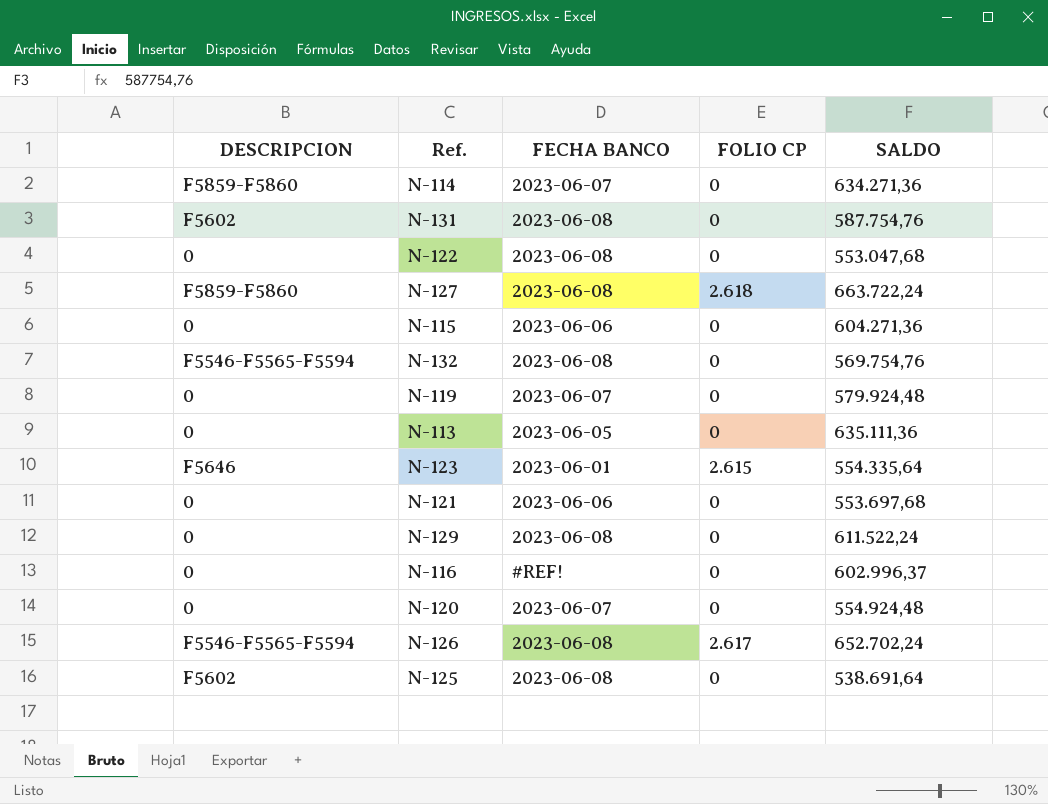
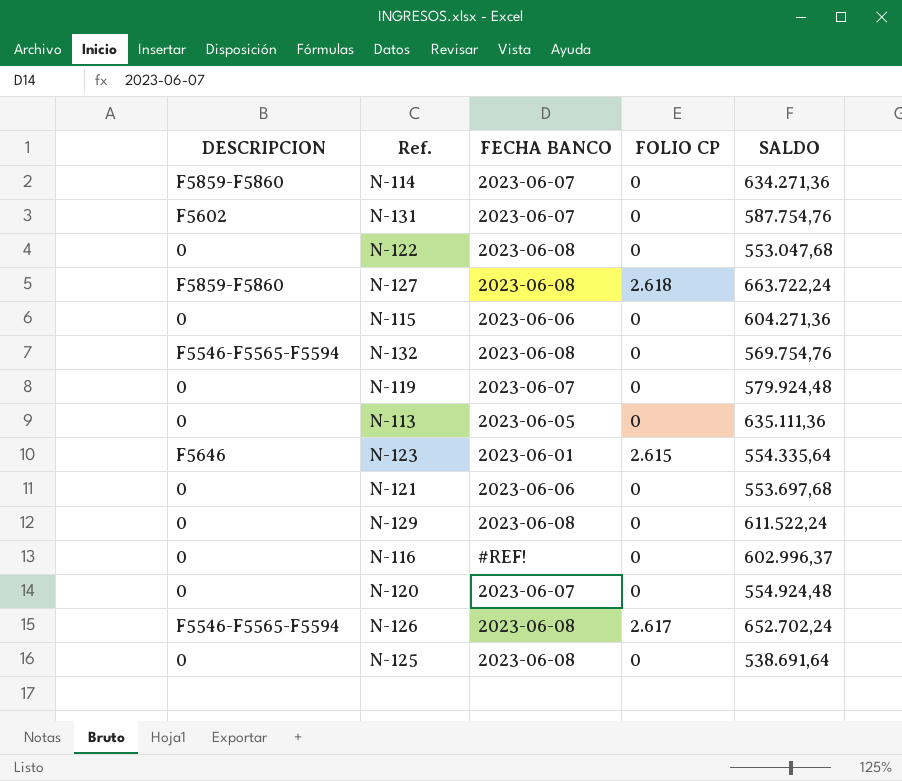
N-131 | FECHA BANCO: 2023-06-08 -> 2023-06-07
N-125 | DESCRIPCION: F5602 -> 0

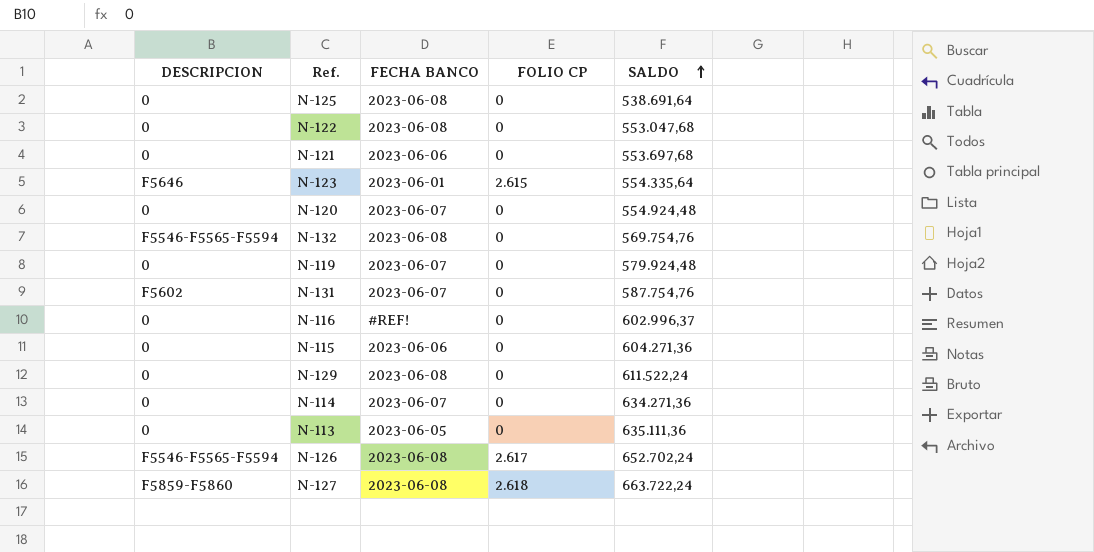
row order: none -> SALDO ascending
N-114 | DESCRIPCION: F5859-F5860 -> 0

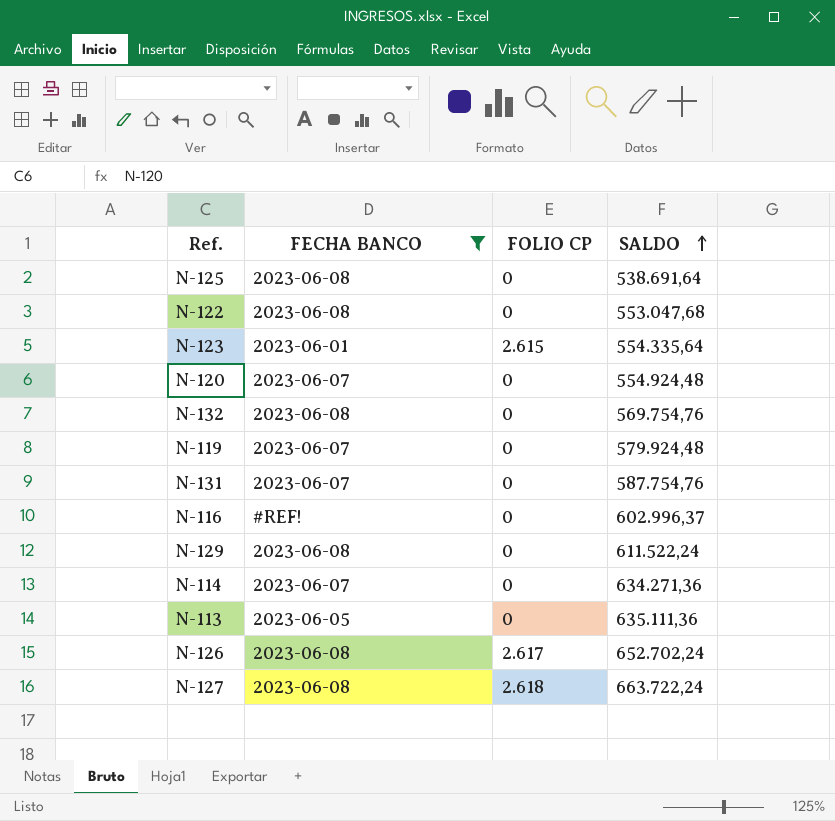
filter: none -> FECHA BANCO != 2023-06-06
column DESCRIPCION | position: 1 -> none

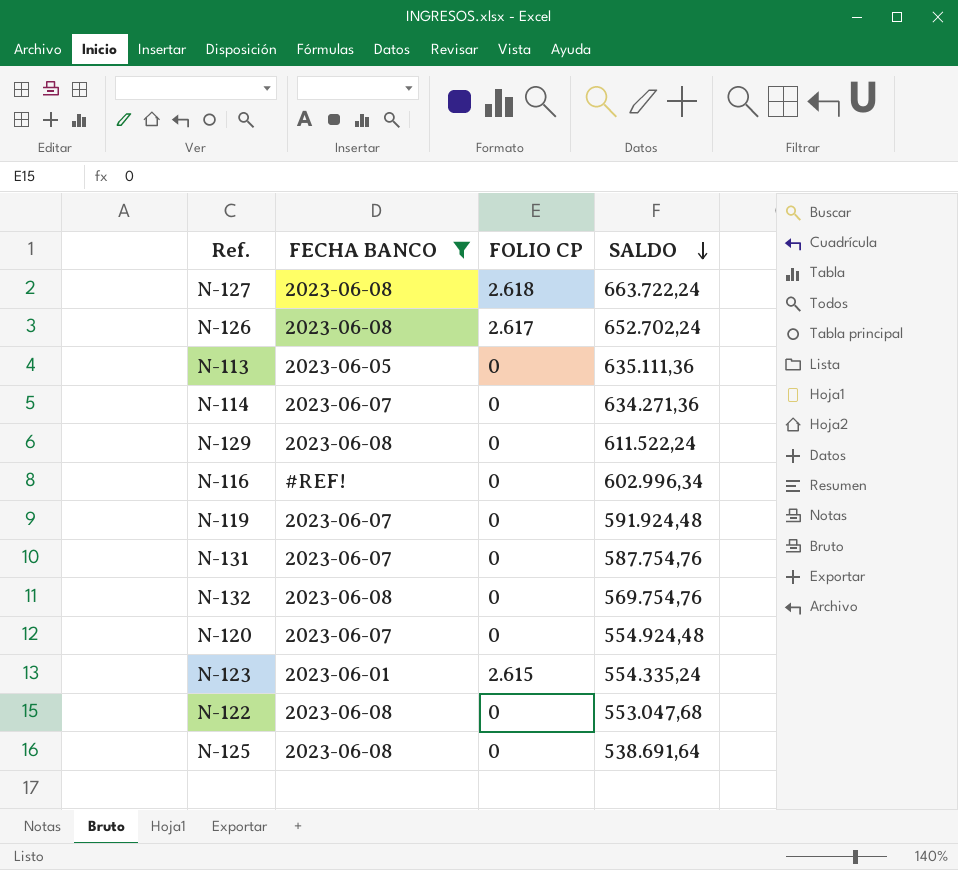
row order: SALDO ascending -> SALDO descending
N-116 | SALDO: 602.996,37 -> 602.996,34
N-119 | SALDO: 579.924,48 -> 591.924,48
N-123 | SALDO: 554.335,64 -> 554.335,24

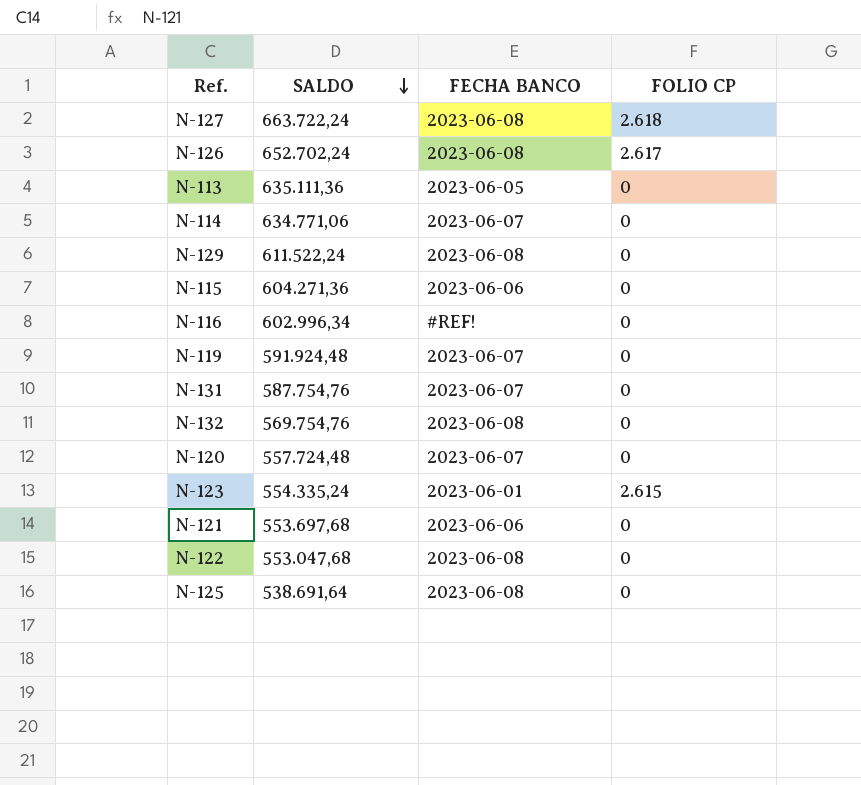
filter: FECHA BANCO != 2023-06-06 -> none
column SALDO | position: 4 -> 2
N-114 | SALDO: 634.271,36 -> 634.771,06
N-120 | SALDO: 554.924,48 -> 557.724,48

